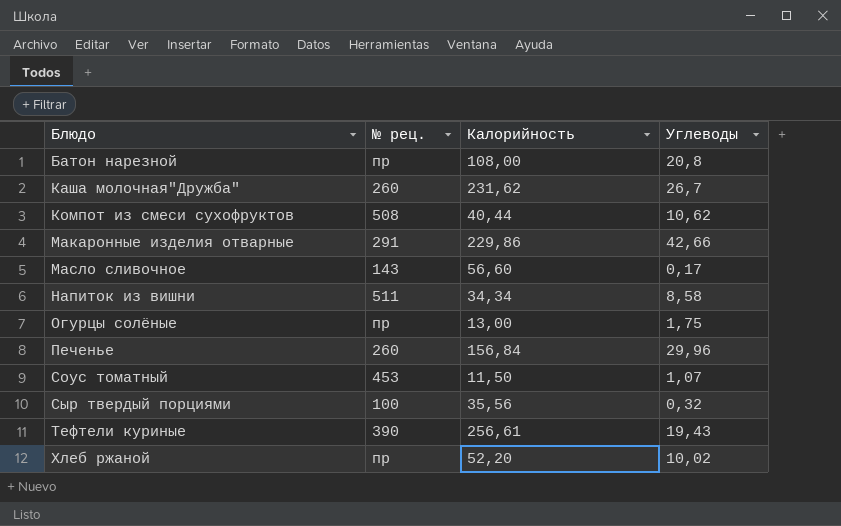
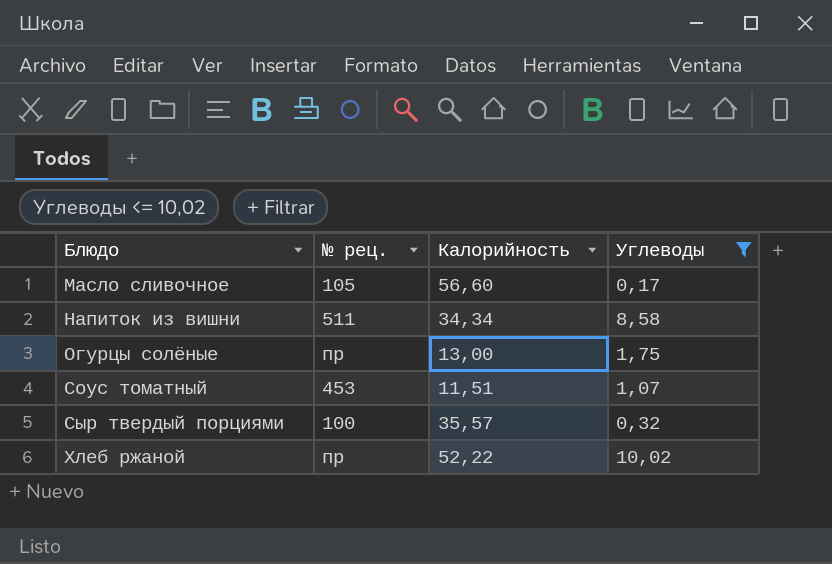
filter: none -> Углеводы <= 10,02
Масло сливочное | № рец.: 143 -> 105
Соус томатный | Калорийность: 11,50 -> 11,51
Сыр твердый порциями | Калорийность: 35,56 -> 35,57
Хлеб ржаной | Калорийность: 52,20 -> 52,22

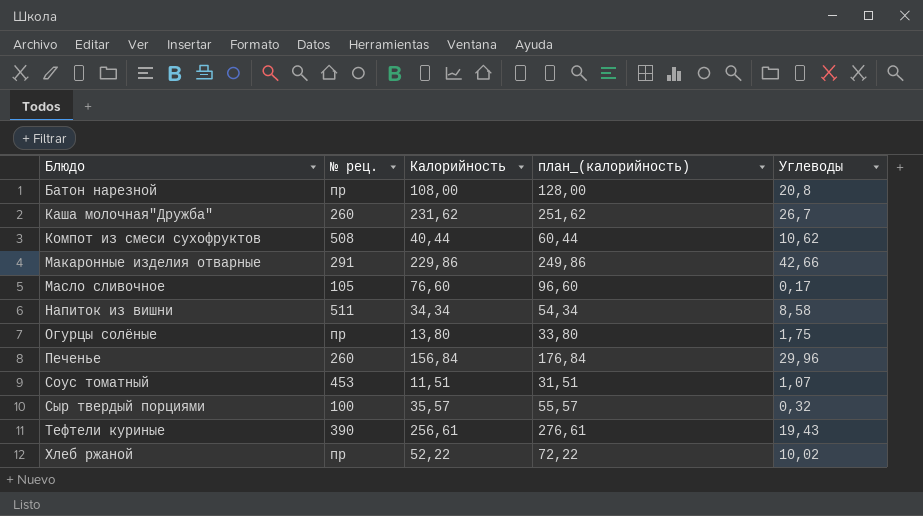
filter: Углеводы <= 10,02 -> none
column план_(калорийность) | formula: none -> [Калорийность] + 20
Масло сливочное | Калорийность: 56,60 -> 76,60
Огурцы солёные | Калорийность: 13,00 -> 13,80

